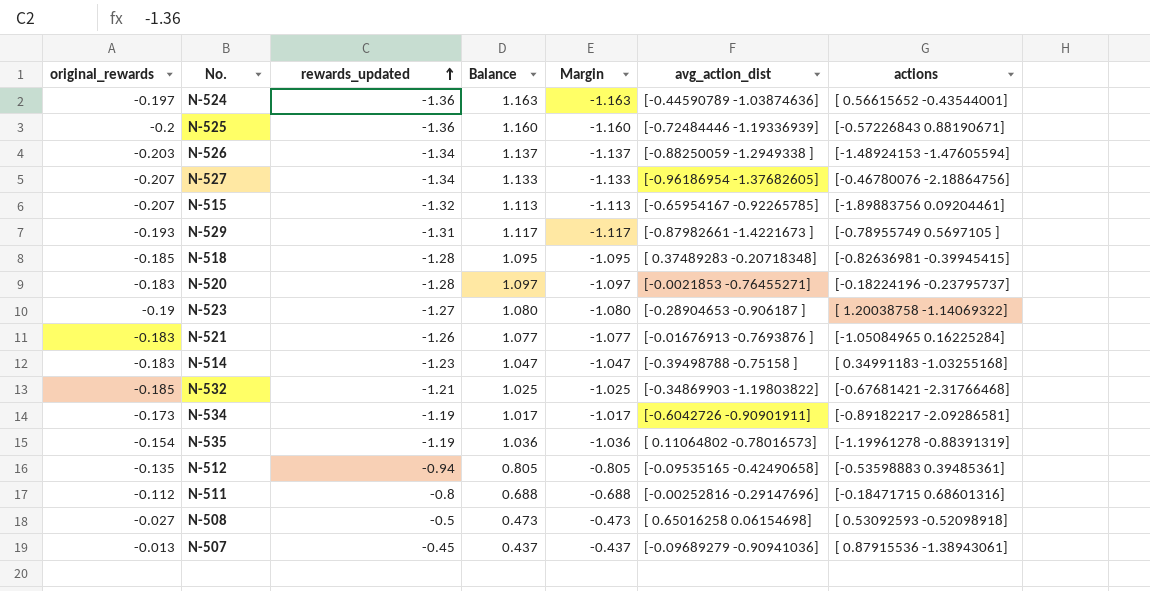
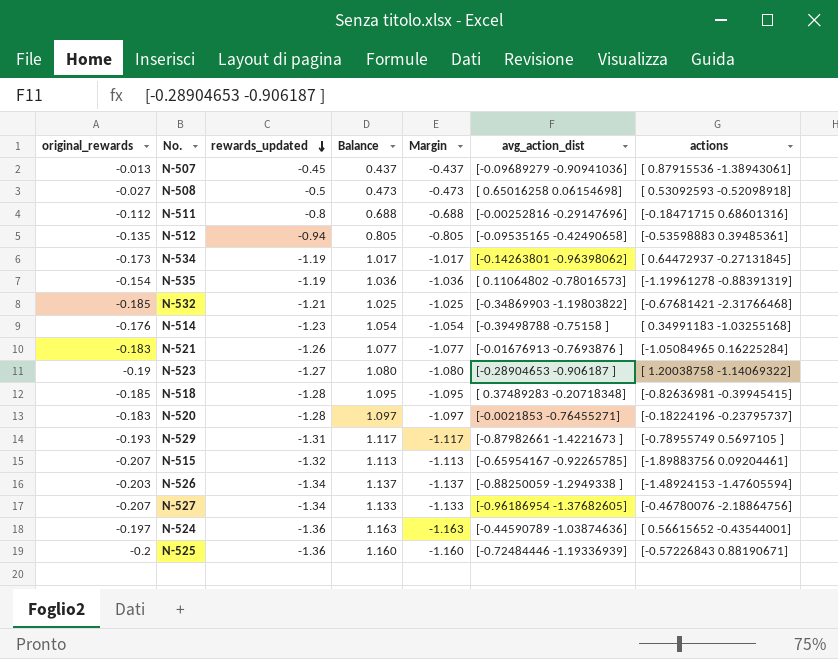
row order: rewards_updated ascending -> rewards_updated descending
N-534 | avg_action_dist: [-0.6042726 -0.90901911] -> [-0.14263801 -0.96398062]
N-534 | actions: [-0.89182217 -2.09286581] -> [ 0.64472937 -0.27131845]
N-514 | original_rewards: -0.183 -> -0.176
N-514 | Balance: 1.047 -> 1.054
N-514 | Margin: -1.047 -> -1.054

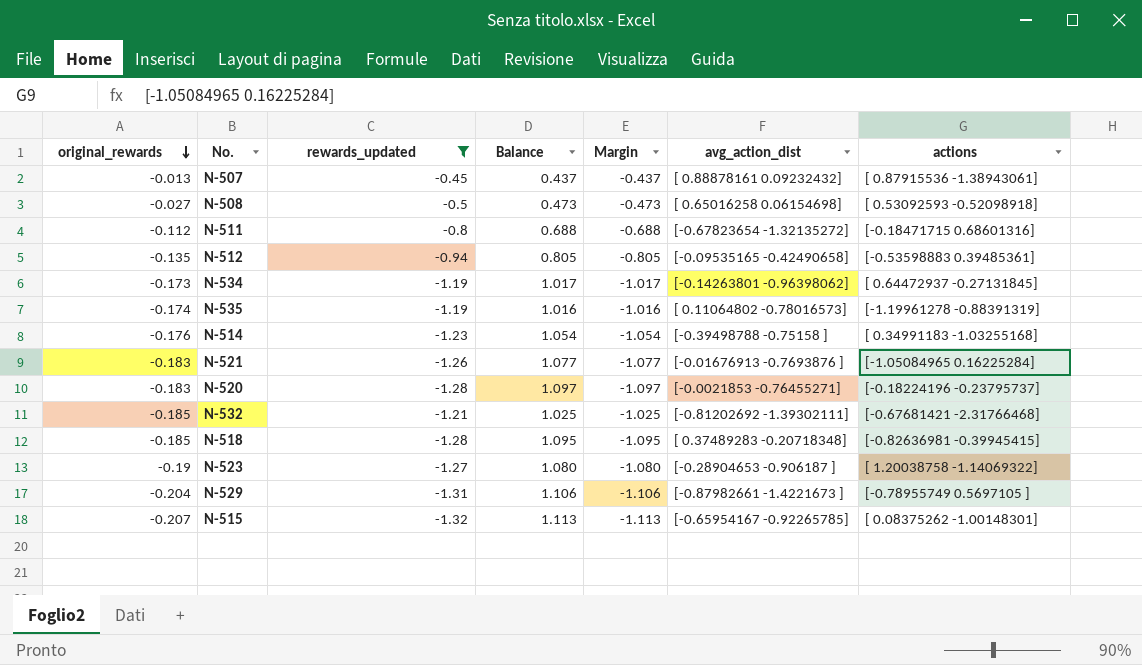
filter: none -> rewards_updated >= -1.32
row order: rewards_updated descending -> original_rewards descending
N-507 | avg_action_dist: [-0.09689279 -0.90941036] -> [ 0.88878161 0.09232432]
N-511 | avg_action_dist: [-0.00252816 -0.29147696] -> [-0.67823654 -1.32135272]
N-535 | original_rewards: -0.154 -> -0.174
N-535 | Balance: 1.036 -> 1.016
N-535 | Margin: -1.036 -> -1.016
N-532 | avg_action_dist: [-0.34869903 -1.19803822] -> [-0.81202692 -1.39302111]
N-529 | original_rewards: -0.193 -> -0.204
N-529 | Balance: 1.117 -> 1.106
N-529 | Margin: -1.117 -> -1.106
N-515 | actions: [-1.89883756 0.09204461] -> [ 0.08375262 -1.00148301]

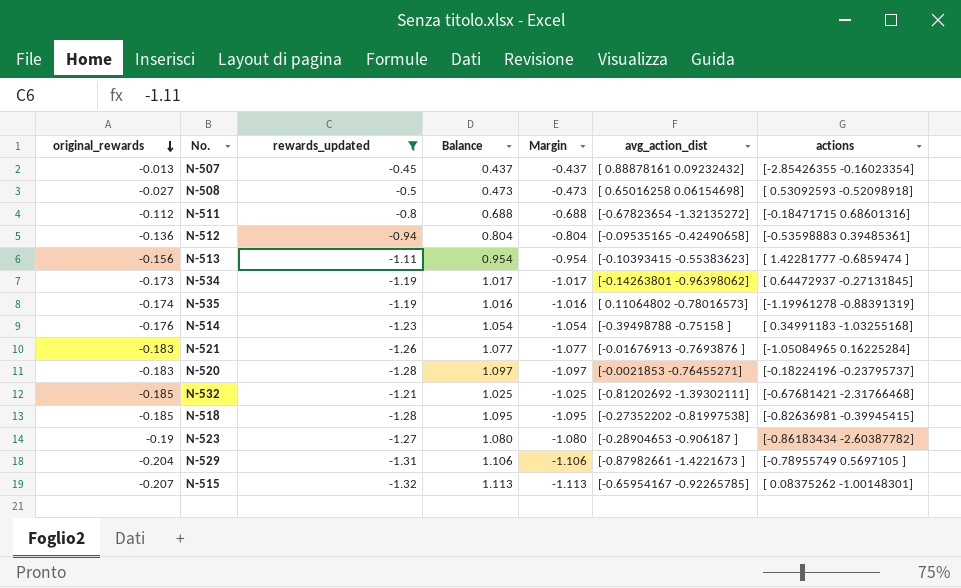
N-507 | actions: [ 0.87915536 -1.38943061] -> [-2.85426355 -0.16023354]
N-512 | original_rewards: -0.135 -> -0.136
N-512 | Balance: 0.805 -> 0.804
N-512 | Margin: -0.805 -> -0.804
row N-513: none -> -0.156 | -1.11 | 0.954 | -0.954 | [-0.10393415 -0.55383623] | [ 1.42281777 -0.6859474 ]
N-518 | avg_action_dist: [ 0.37489283 -0.20718348] -> [-0.27352202 -0.81997538]
N-523 | actions: [ 1.20038758 -1.14069322] -> [-0.86183434 -2.60387782]

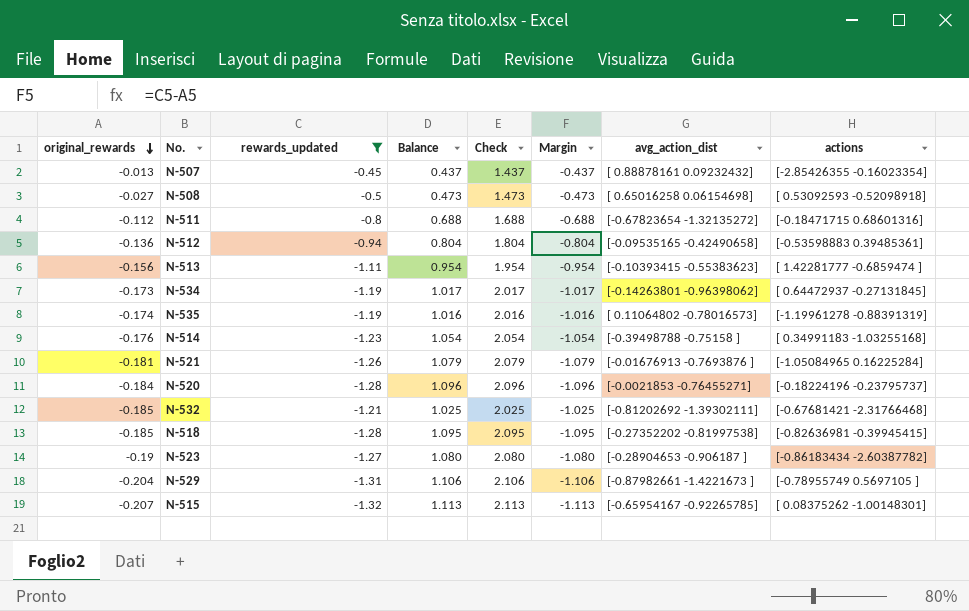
column Check | formula: none -> [Balance] + 1
N-521 | original_rewards: -0.183 -> -0.181
N-521 | Balance: 1.077 -> 1.079
N-521 | Margin: -1.077 -> -1.079
N-520 | original_rewards: -0.183 -> -0.184
N-520 | Balance: 1.097 -> 1.096
N-520 | Margin: -1.097 -> -1.096

